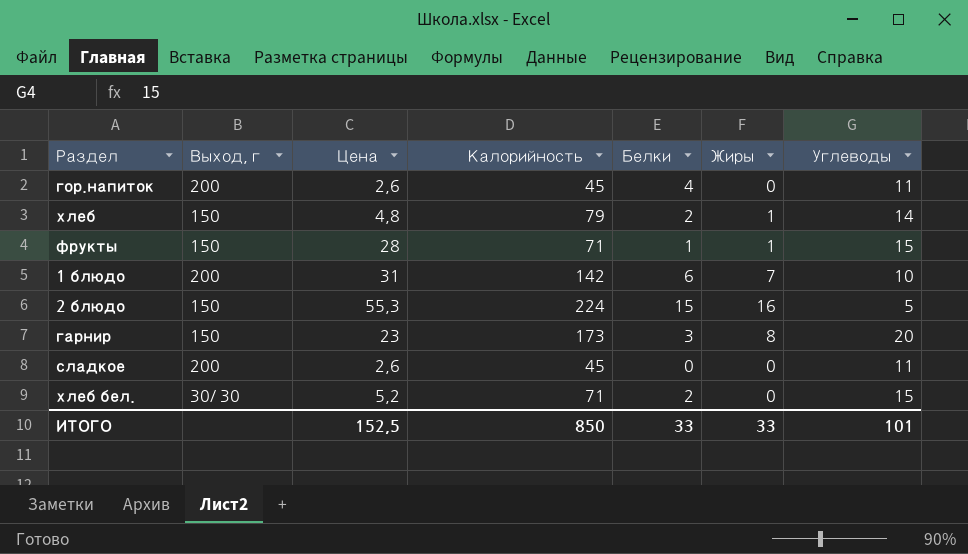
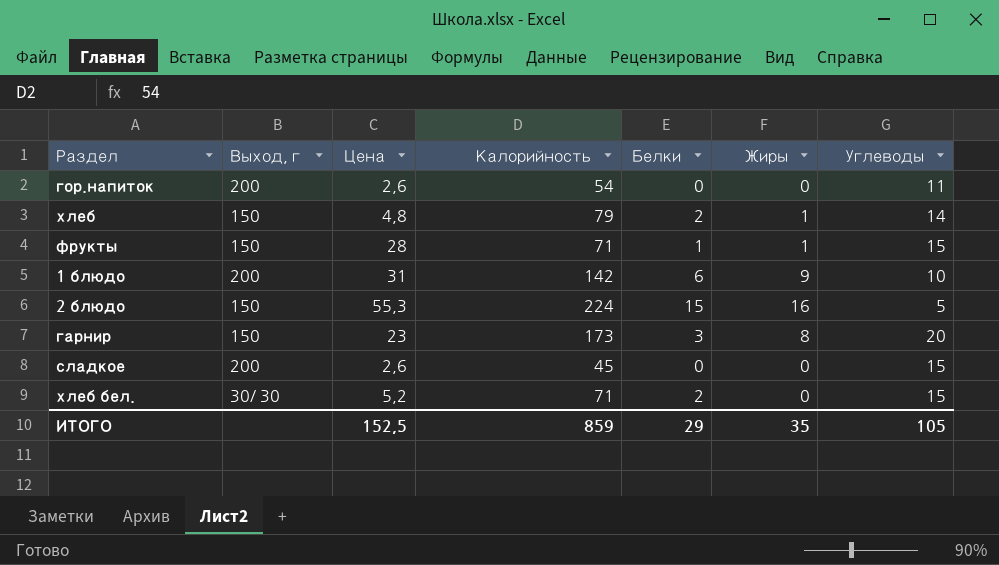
гор.напиток | Калорийность: 45 -> 54
гор.напиток | Белки: 4 -> 0
1 блюдо | Жиры: 7 -> 9
сладкое | Углеводы: 11 -> 15
ИТОГО | Калорийность: 850 -> 859
ИТОГО | Белки: 33 -> 29
ИТОГО | Жиры: 33 -> 35
ИТОГО | Углеводы: 101 -> 105

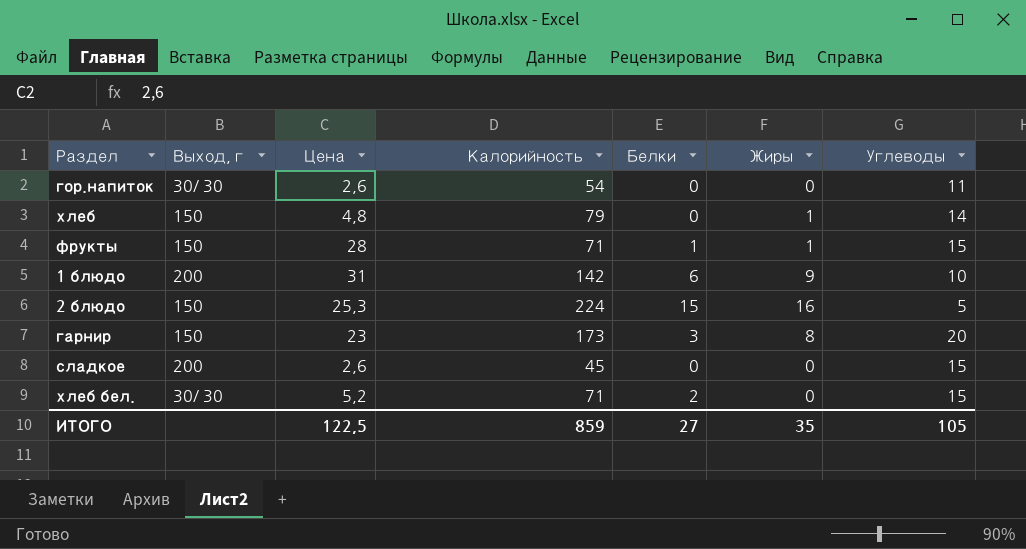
гор.напиток | Выход, г: 200 -> 30/ 30
хлеб | Белки: 2 -> 0
2 блюдо | Цена: 55,3 -> 25,3
ИТОГО | Цена: 152,5 -> 122,5
ИТОГО | Белки: 29 -> 27

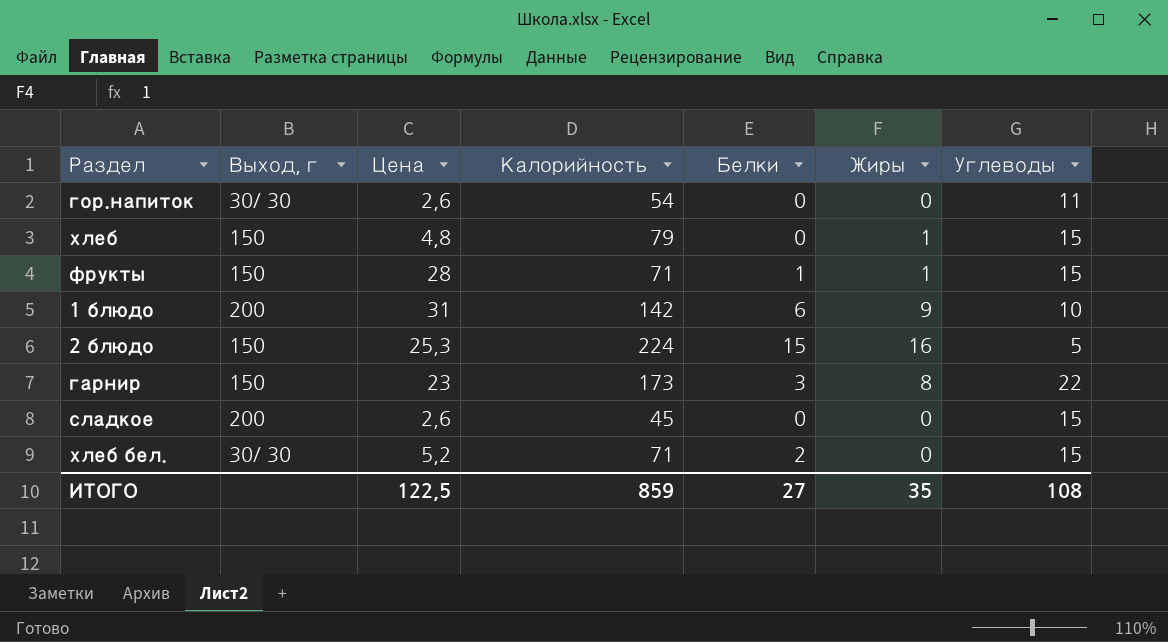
хлеб | Углеводы: 14 -> 15
гарнир | Углеводы: 20 -> 22
ИТОГО | Углеводы: 105 -> 108

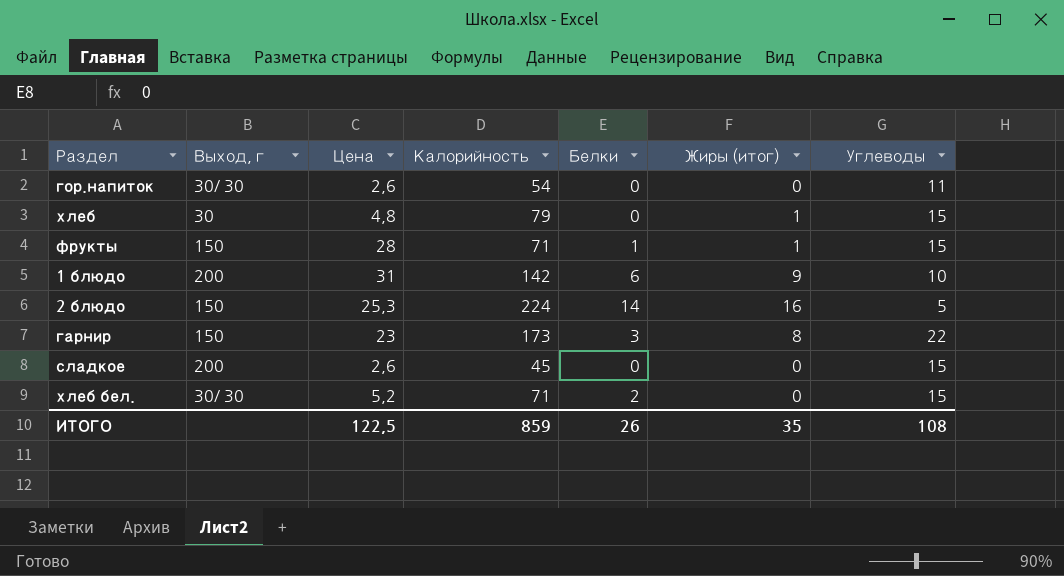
column name: Жиры -> Жиры (итог)
хлеб | Выход, г: 150 -> 30
2 блюдо | Белки: 15 -> 14
ИТОГО | Белки: 27 -> 26

